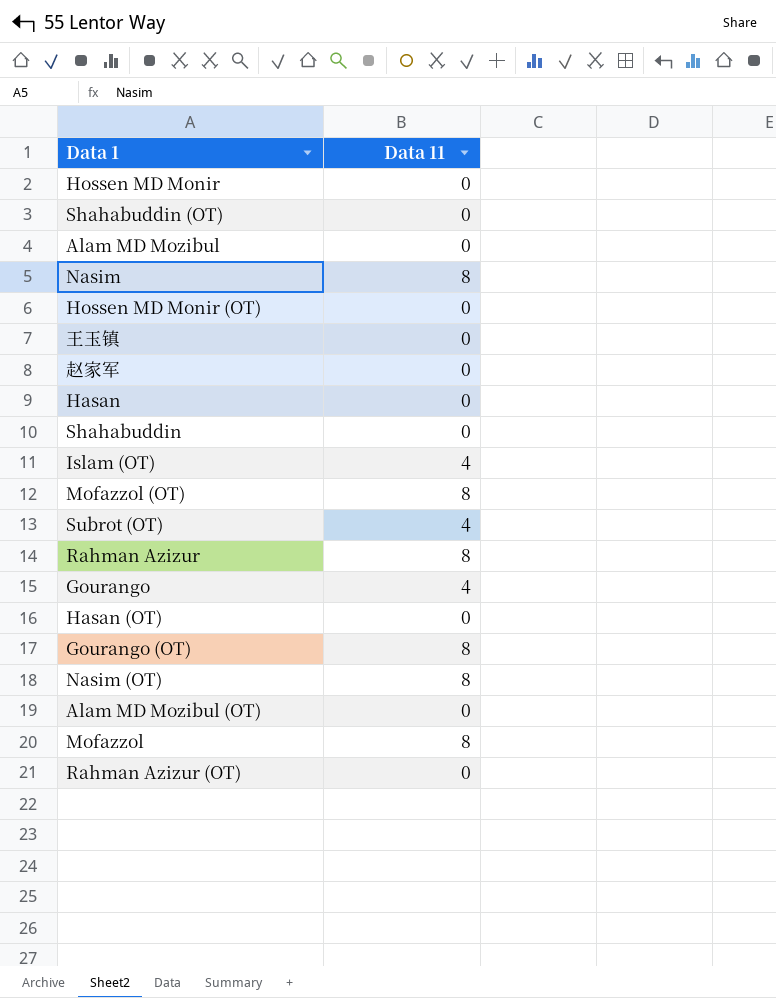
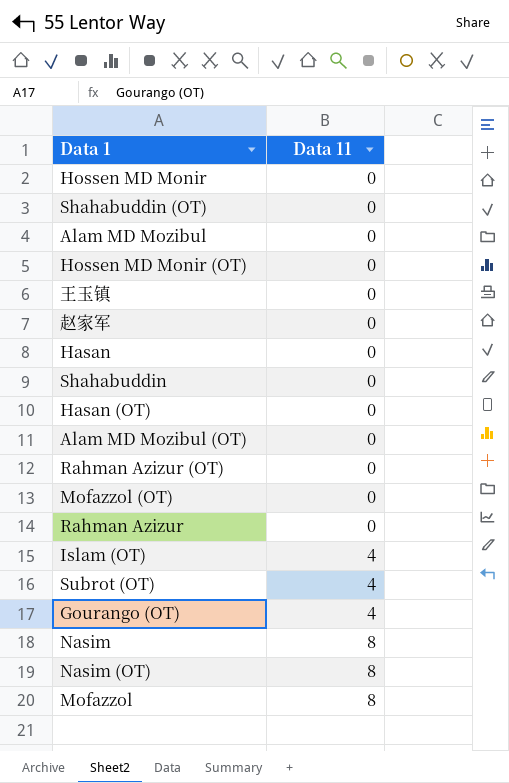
row order: none -> Data 11 ascending
row Gourango: 4 -> none
Mofazzol (OT) | Data 11: 8 -> 0
Rahman Azizur | Data 11: 8 -> 0
Gourango (OT) | Data 11: 8 -> 4

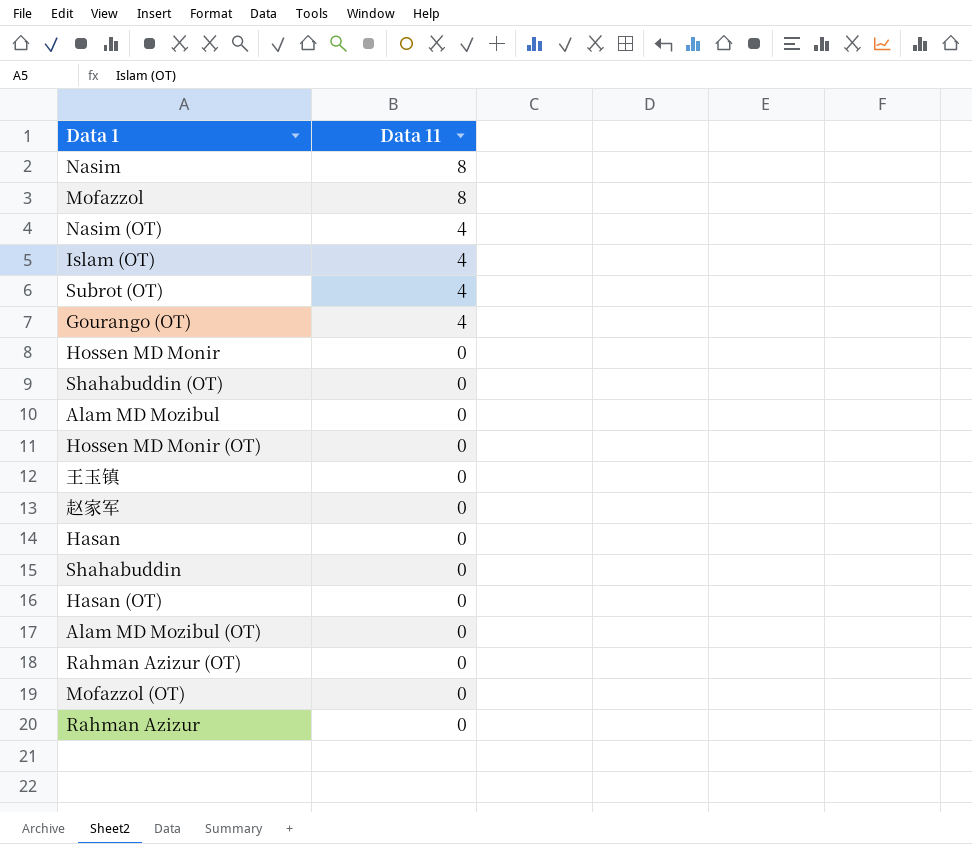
row order: Data 11 ascending -> Data 11 descending
Nasim (OT) | Data 11: 8 -> 4

